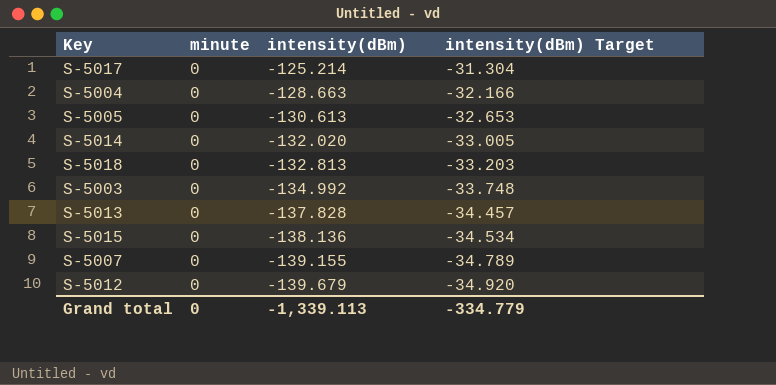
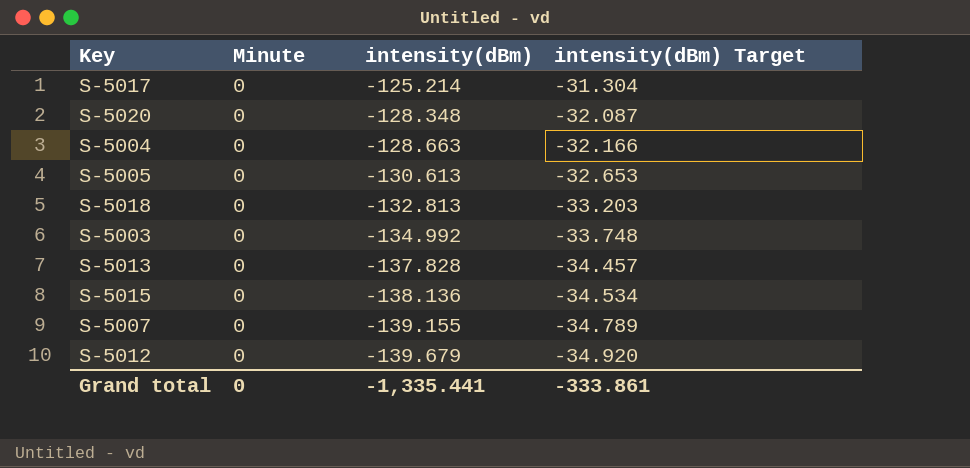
column name: minute -> Minute
row S-5014: 0 | -132.020 | -33.005 -> none
row S-5020: none -> 0 | -128.348 | -32.087
Grand total | intensity(dBm): -1,339.113 -> -1,335.441
Grand total | intensity(dBm) Target: -334.779 -> -333.861

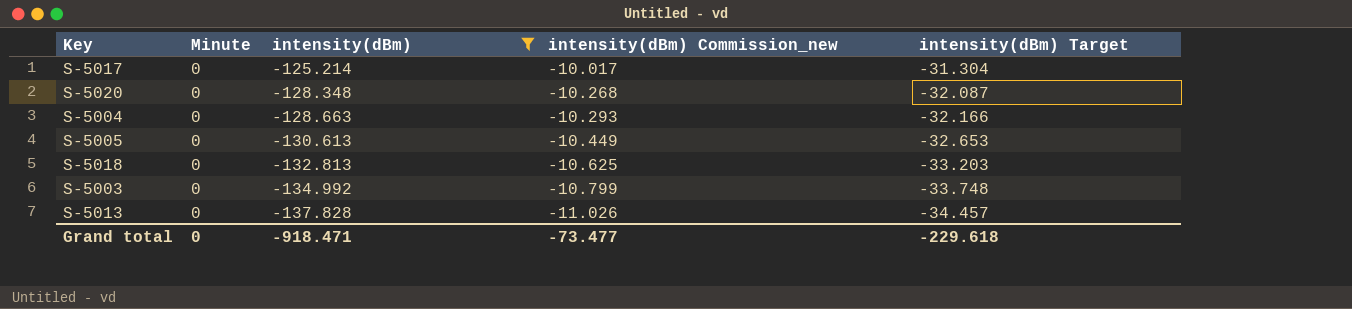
filter: none -> intensity(dBm) >= -137.828
column intensity(dBm) Commission_new | formula: none -> [intensity(dBm)] * 0.08
Grand total | intensity(dBm): -1,335.441 -> -918.471
Grand total | intensity(dBm) Target: -333.861 -> -229.618

